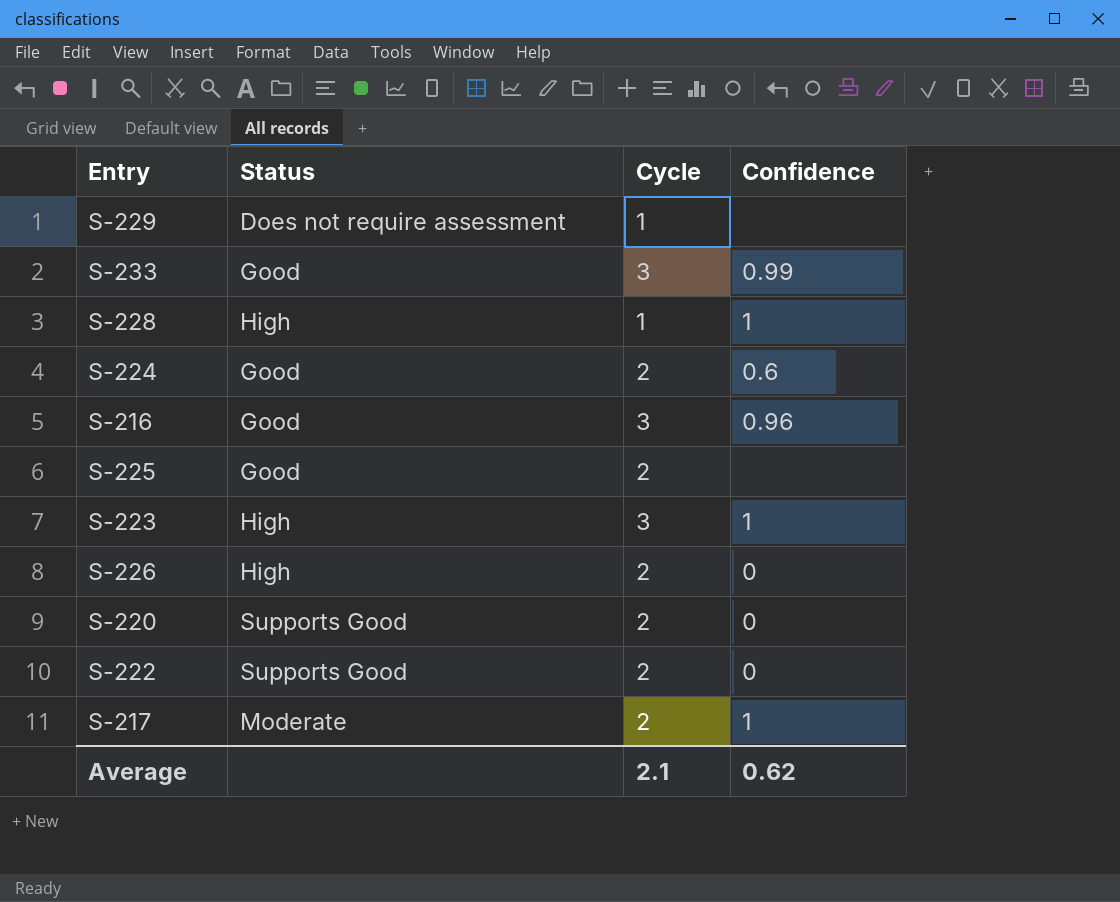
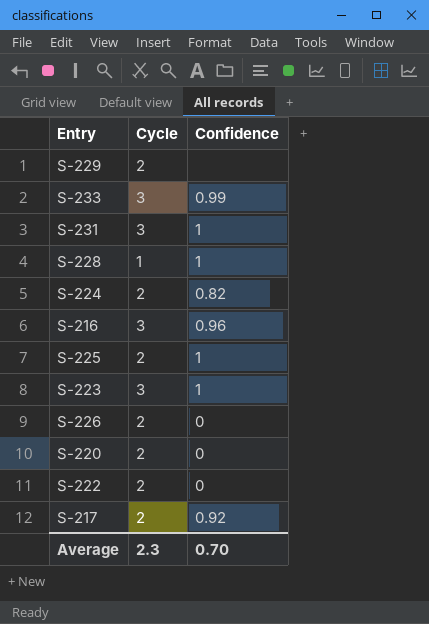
column Status | position: 2 -> none
S-229 | Cycle: 1 -> 2
row S-231: none -> 3 | 1
S-224 | Confidence: 0.6 -> 0.82
S-225 | Confidence: none -> 1
S-217 | Confidence: 1 -> 0.92
Average | Cycle: 2.1 -> 2.3
Average | Confidence: 0.62 -> 0.70

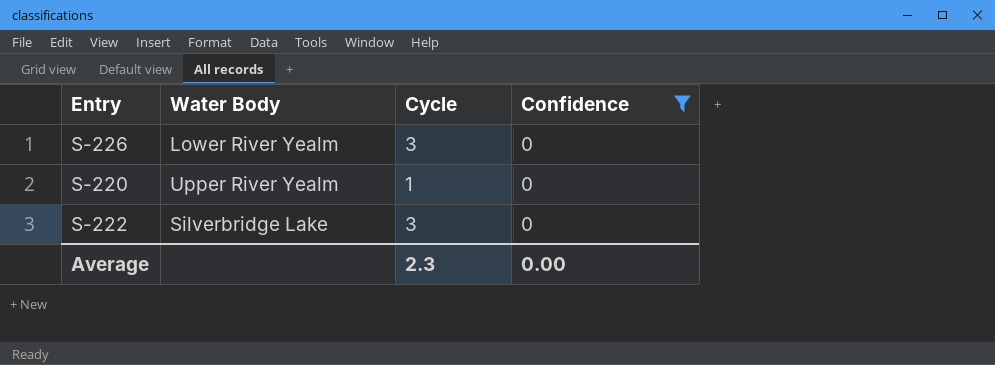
filter: none -> Confidence = 0
column Water Body | position: none -> 2
S-226 | Cycle: 2 -> 3
S-220 | Cycle: 2 -> 1
S-222 | Cycle: 2 -> 3
Average | Confidence: 0.70 -> 0.00

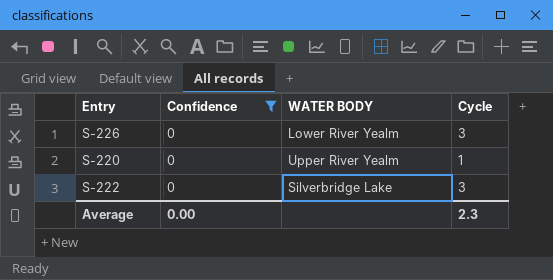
column Confidence | position: 4 -> 2
column name: Water Body -> WATER BODY

